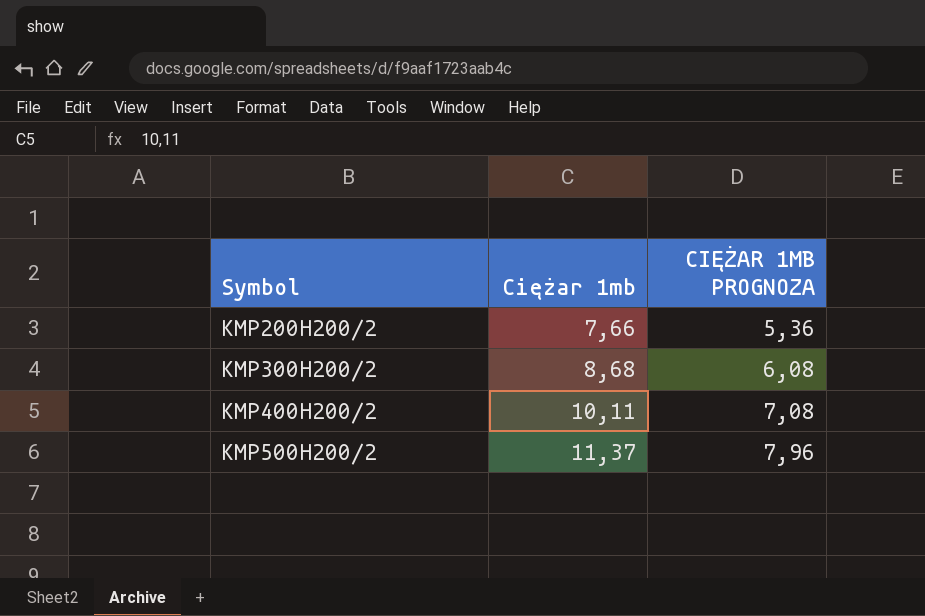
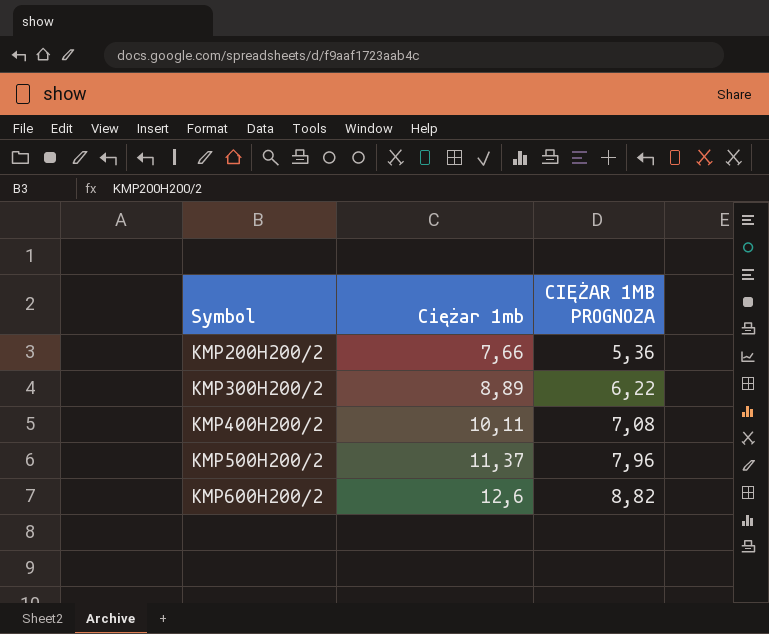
KMP300H200/2 | Ciężar 1mb: 8,68 -> 8,89
KMP300H200/2 | CIĘŻAR 1MB PROGNOZA: 6,08 -> 6,22
row KMP600H200/2: none -> 12,6 | 8,82

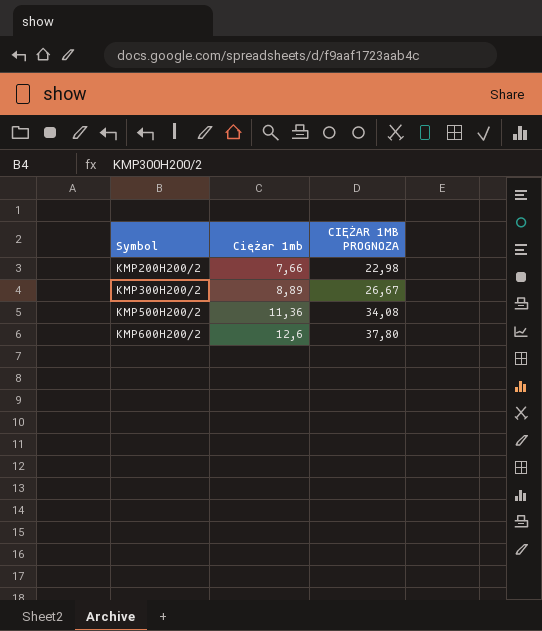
column CIĘŻAR 1MB PROGNOZA | formula: [Ciężar 1mb] * 0,7 -> [Ciężar 1mb] * 3
row KMP400H200/2: 10,11 | 7,08 -> none
KMP500H200/2 | Ciężar 1mb: 11,37 -> 11,36

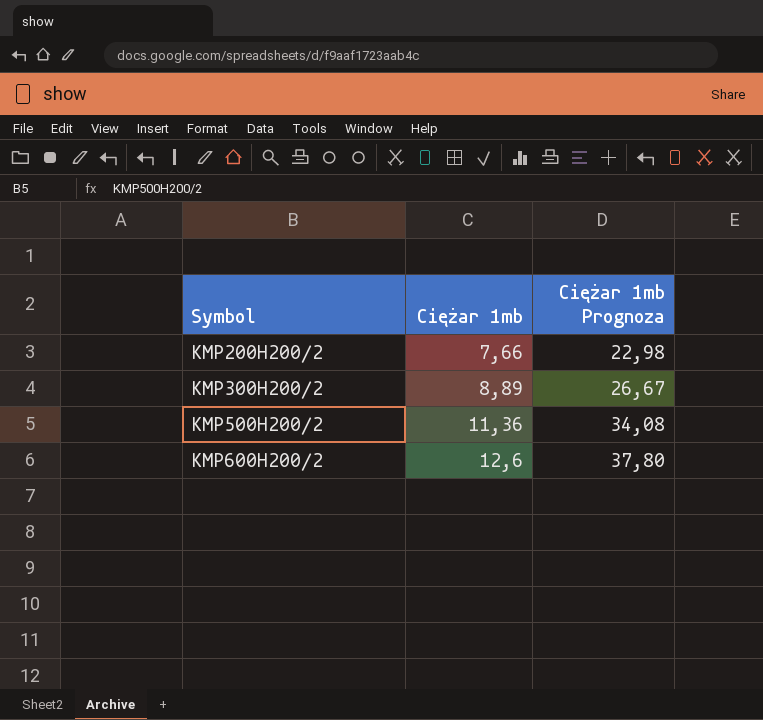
column name: CIĘŻAR 1MB PROGNOZA -> Ciężar 1mb Prognoza

